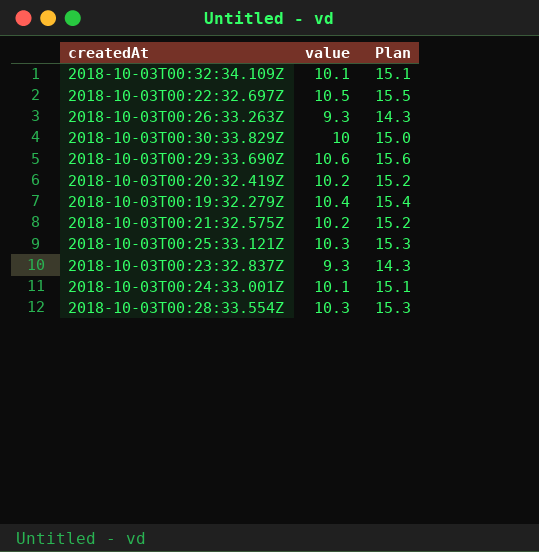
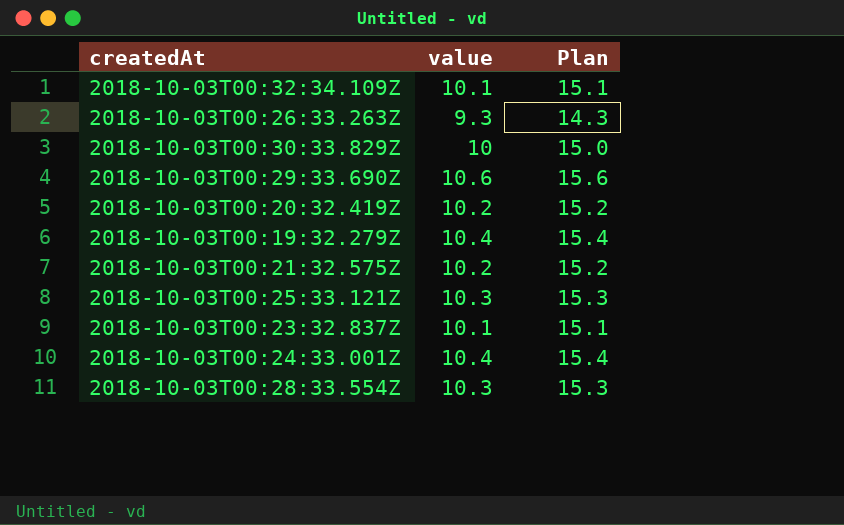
row 2018-10-03T00:22:32.697Z: 10.5 | 15.5 -> none
2018-10-03T00:23:32.837Z | value: 9.3 -> 10.1
2018-10-03T00:23:32.837Z | Plan: 14.3 -> 15.1
2018-10-03T00:24:33.001Z | value: 10.1 -> 10.4
2018-10-03T00:24:33.001Z | Plan: 15.1 -> 15.4

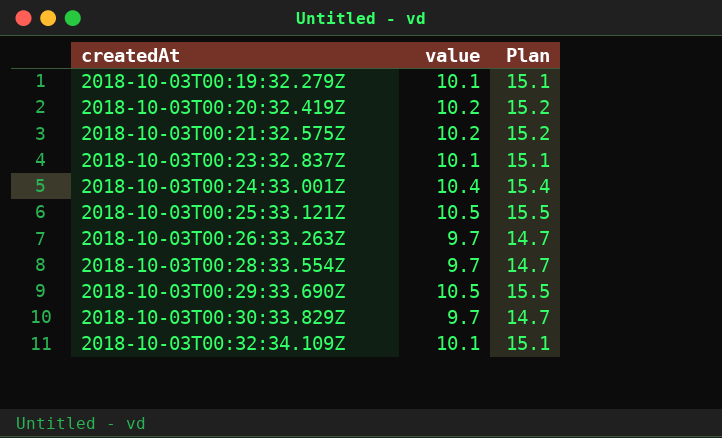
row order: none -> createdAt ascending
2018-10-03T00:19:32.279Z | value: 10.4 -> 10.1
2018-10-03T00:19:32.279Z | Plan: 15.4 -> 15.1
2018-10-03T00:25:33.121Z | value: 10.3 -> 10.5
2018-10-03T00:25:33.121Z | Plan: 15.3 -> 15.5
2018-10-03T00:26:33.263Z | value: 9.3 -> 9.7
2018-10-03T00:26:33.263Z | Plan: 14.3 -> 14.7
2018-10-03T00:28:33.554Z | value: 10.3 -> 9.7
2018-10-03T00:28:33.554Z | Plan: 15.3 -> 14.7
2018-10-03T00:29:33.690Z | value: 10.6 -> 10.5
2018-10-03T00:29:33.690Z | Plan: 15.6 -> 15.5
2018-10-03T00:30:33.829Z | value: 10 -> 9.7
2018-10-03T00:30:33.829Z | Plan: 15.0 -> 14.7

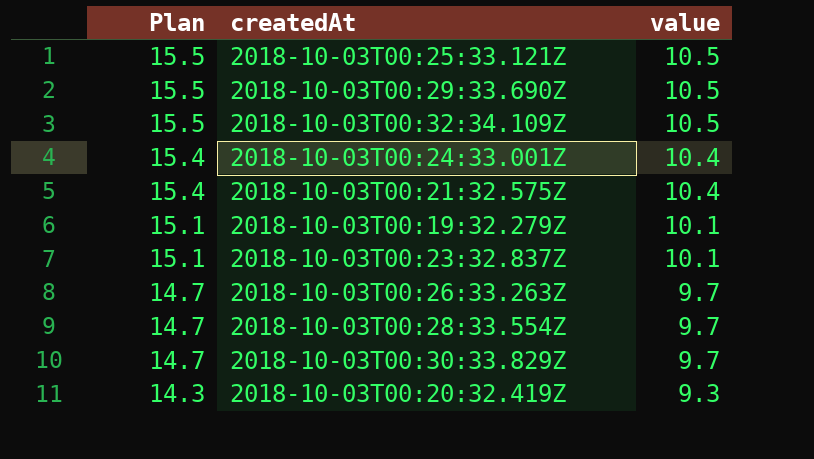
row order: createdAt ascending -> Plan descending
column Plan | position: 3 -> 1
2018-10-03T00:32:34.109Z | Plan: 15.1 -> 15.5
2018-10-03T00:32:34.109Z | value: 10.1 -> 10.5
2018-10-03T00:21:32.575Z | Plan: 15.2 -> 15.4
2018-10-03T00:21:32.575Z | value: 10.2 -> 10.4
2018-10-03T00:20:32.419Z | Plan: 15.2 -> 14.3
2018-10-03T00:20:32.419Z | value: 10.2 -> 9.3

